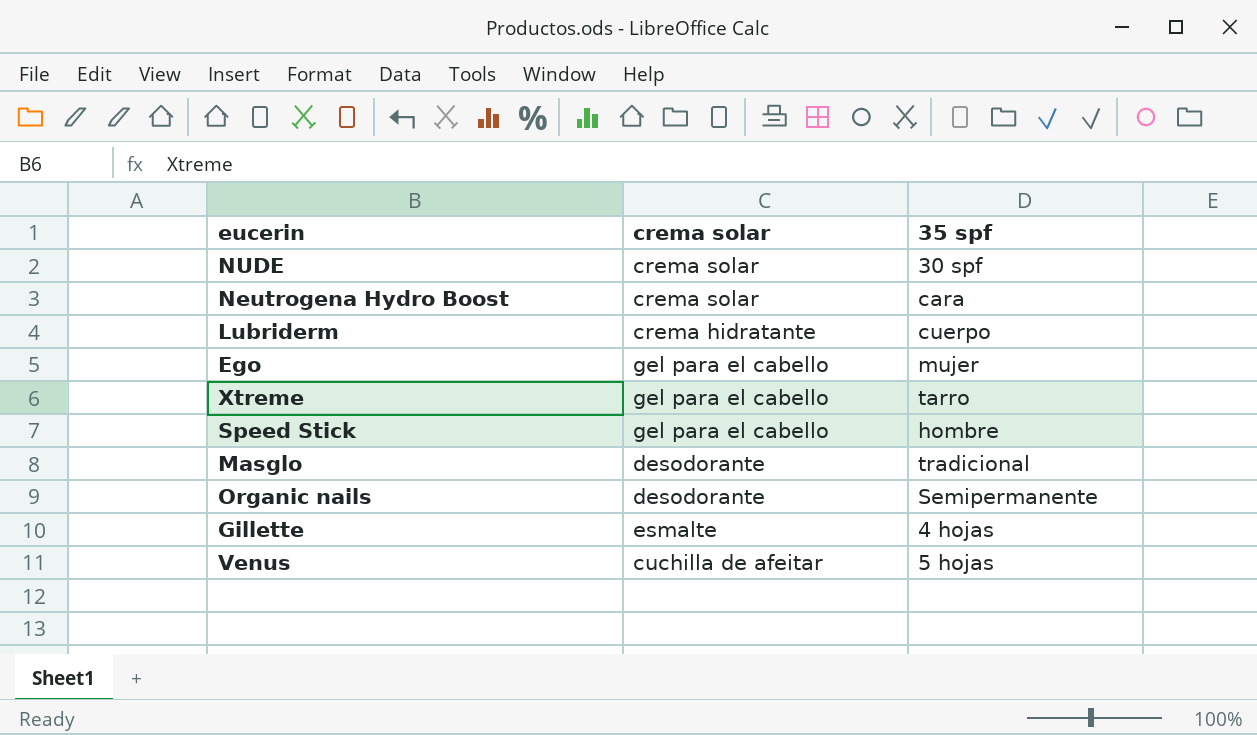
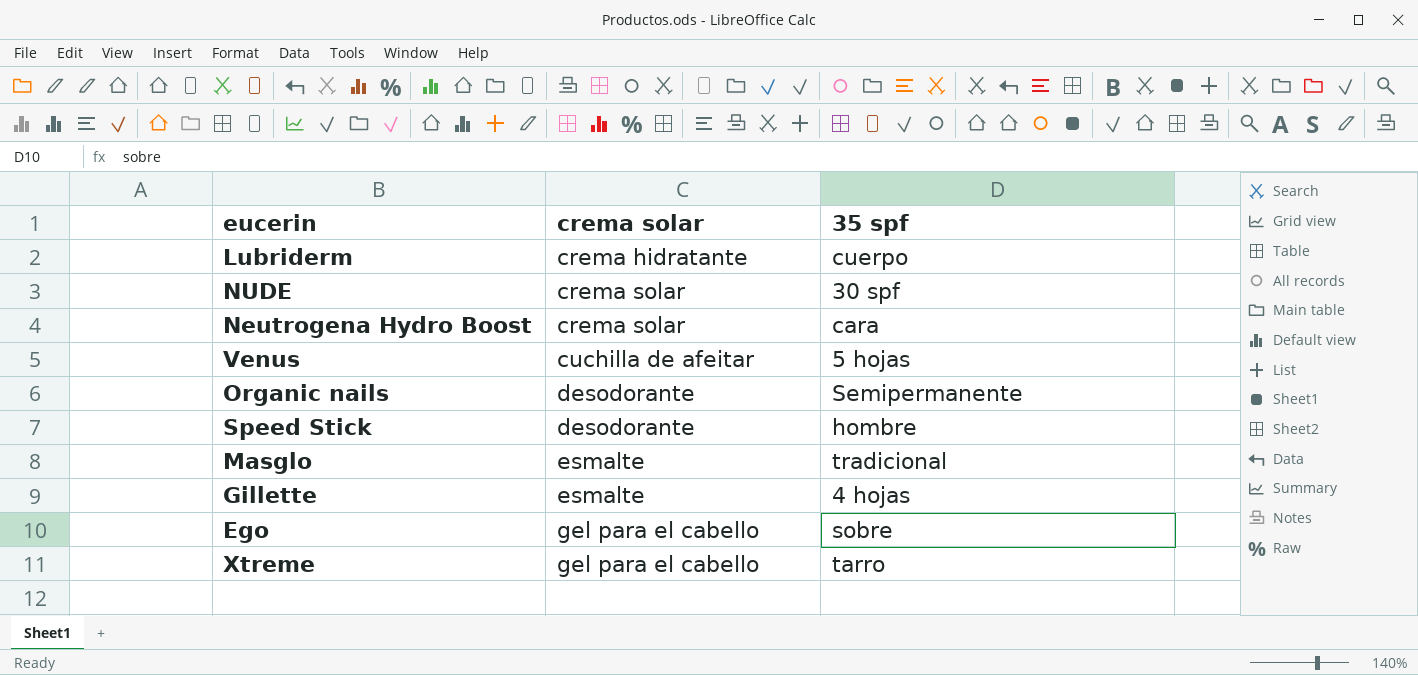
row order: none -> crema solar ascending
Speed Stick | crema solar: gel para el cabello -> desodorante
Masglo | crema solar: desodorante -> esmalte
Ego | 35 spf: mujer -> sobre

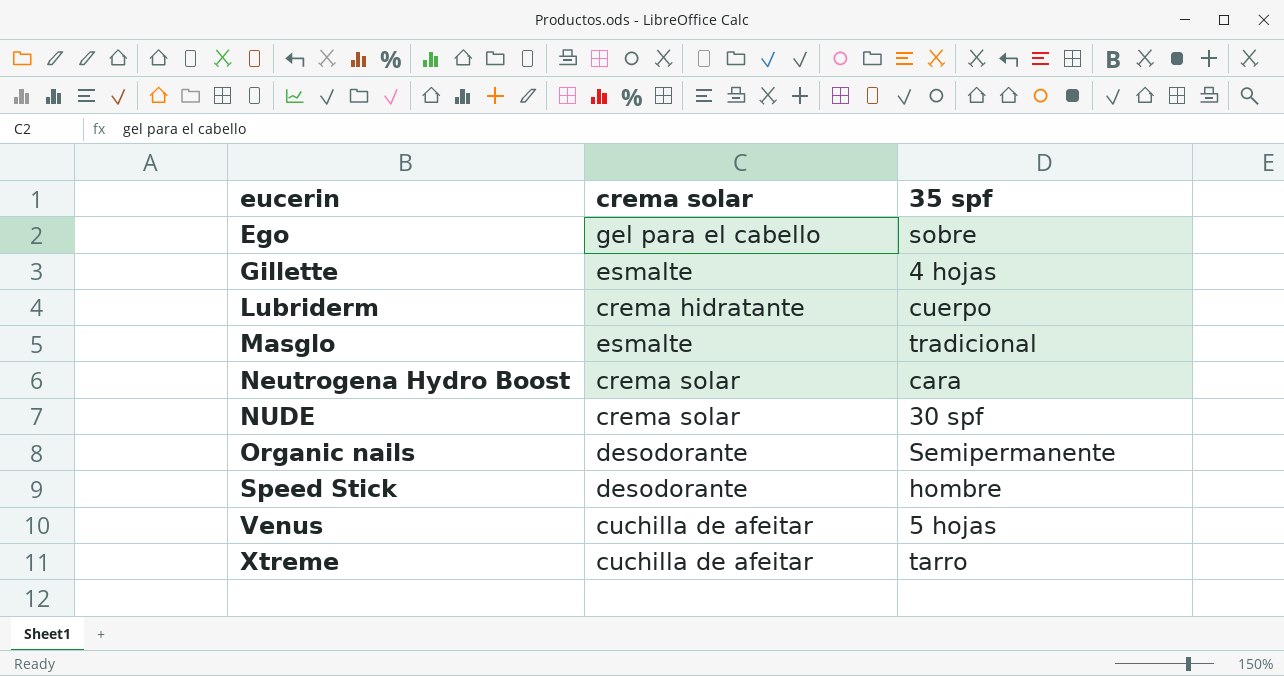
row order: crema solar ascending -> eucerin ascending
Xtreme | crema solar: gel para el cabello -> cuchilla de afeitar

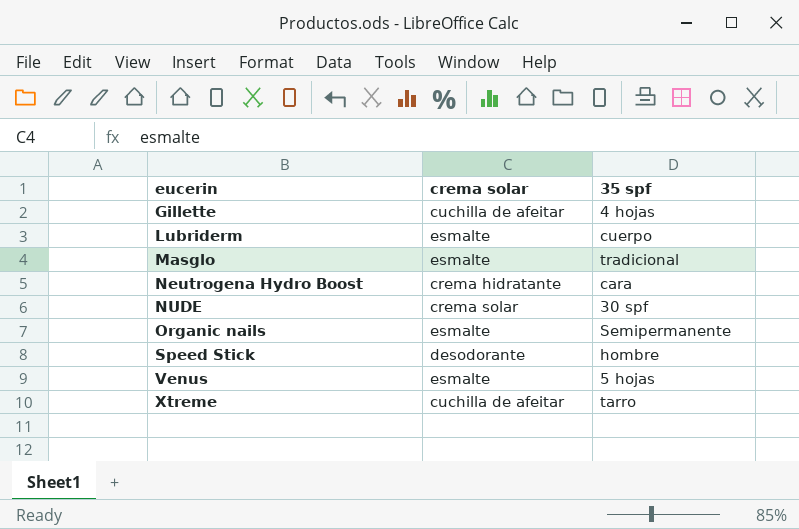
row Ego: gel para el cabello | sobre -> none
Gillette | crema solar: esmalte -> cuchilla de afeitar
Lubriderm | crema solar: crema hidratante -> esmalte
Neutrogena Hydro Boost | crema solar: crema solar -> crema hidratante
Organic nails | crema solar: desodorante -> esmalte
Venus | crema solar: cuchilla de afeitar -> esmalte

